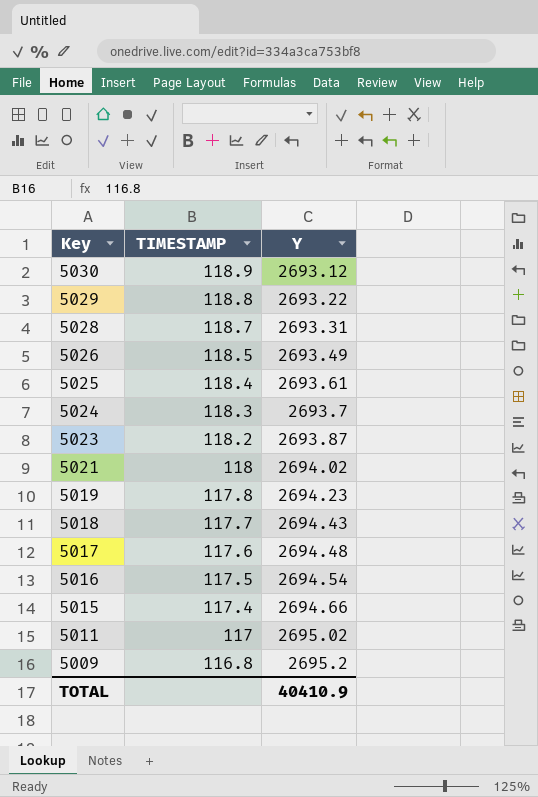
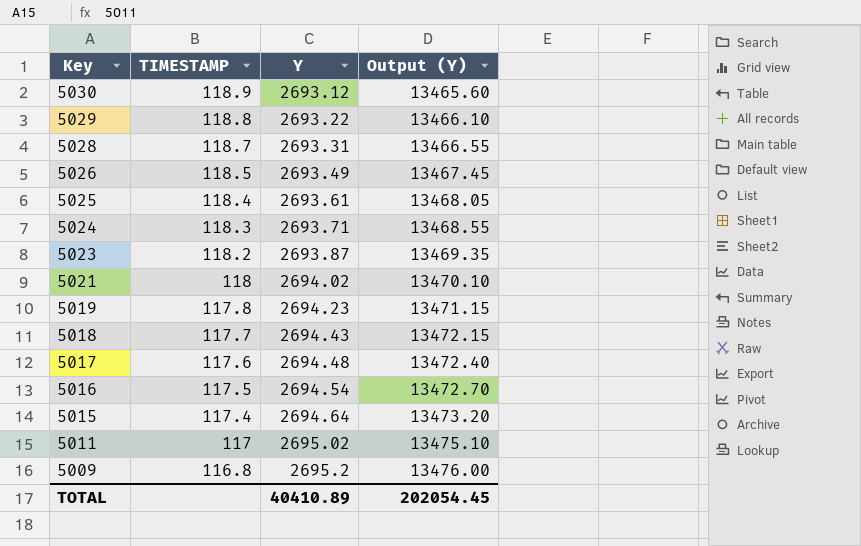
column Output (Y) | formula: none -> [Y] * 5
5024 | Y: 2693.7 -> 2693.71
5015 | Y: 2694.66 -> 2694.64
TOTAL | Y: 40410.9 -> 40410.89

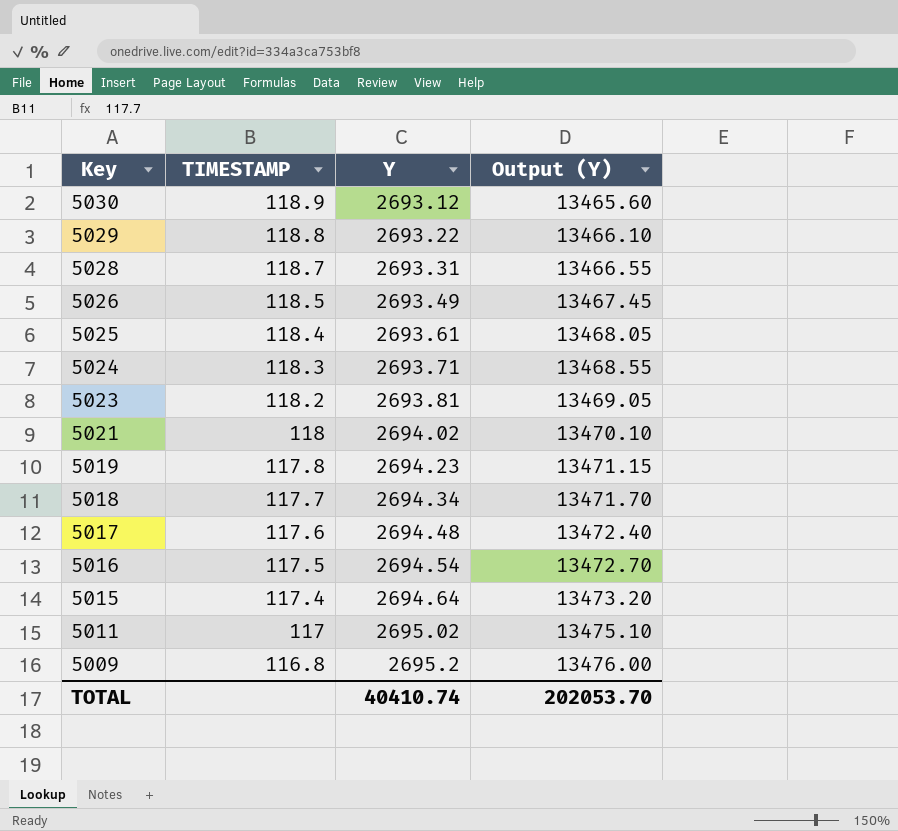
5023 | Y: 2693.87 -> 2693.81
5023 | Output (Y): 13469.35 -> 13469.05
5018 | Y: 2694.43 -> 2694.34
5018 | Output (Y): 13472.15 -> 13471.70
TOTAL | Y: 40410.89 -> 40410.74
TOTAL | Output (Y): 202054.45 -> 202053.70

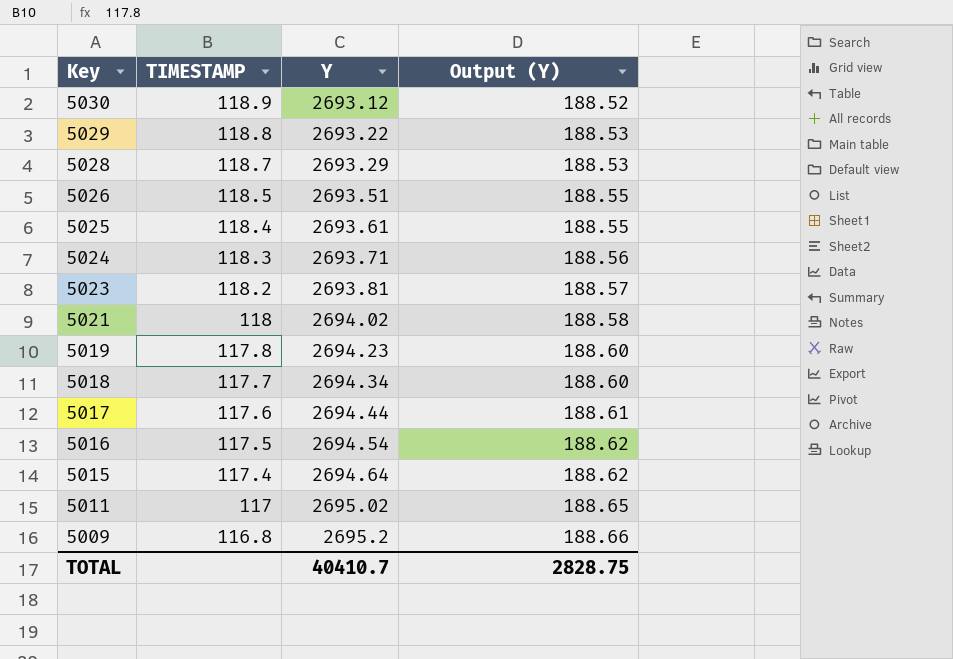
column Output (Y) | formula: [Y] * 5 -> [Y] * 0.07
5028 | Y: 2693.31 -> 2693.29
5026 | Y: 2693.49 -> 2693.51
5017 | Y: 2694.48 -> 2694.44
TOTAL | Y: 40410.74 -> 40410.7
TOTAL | Output (Y): 202053.70 -> 2828.75

